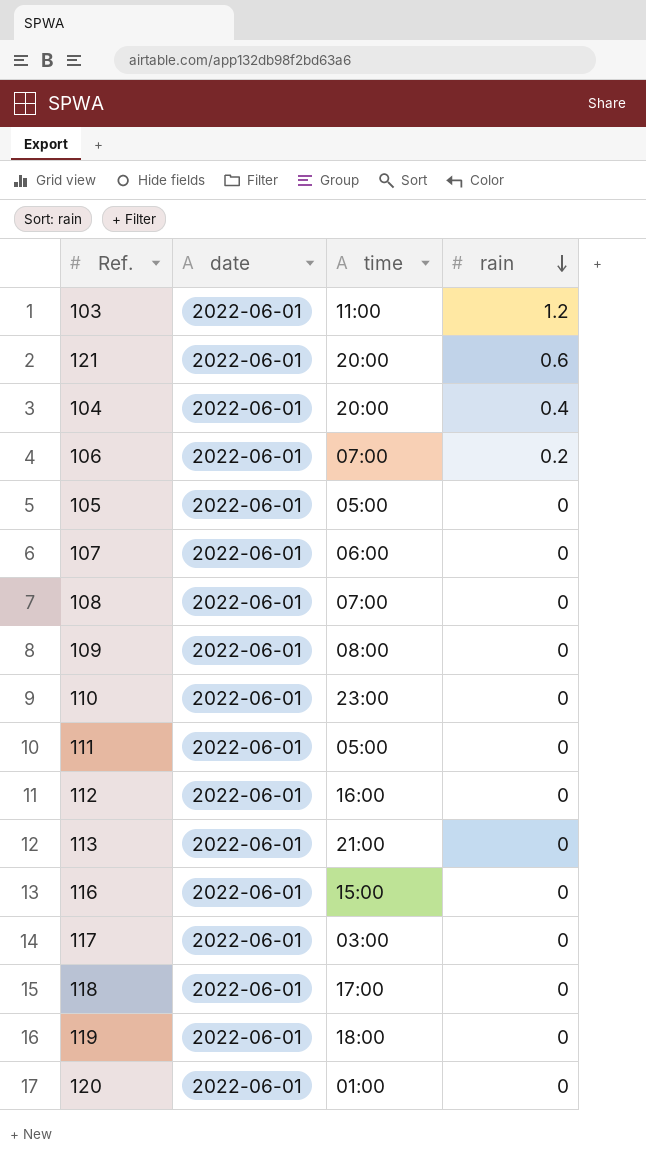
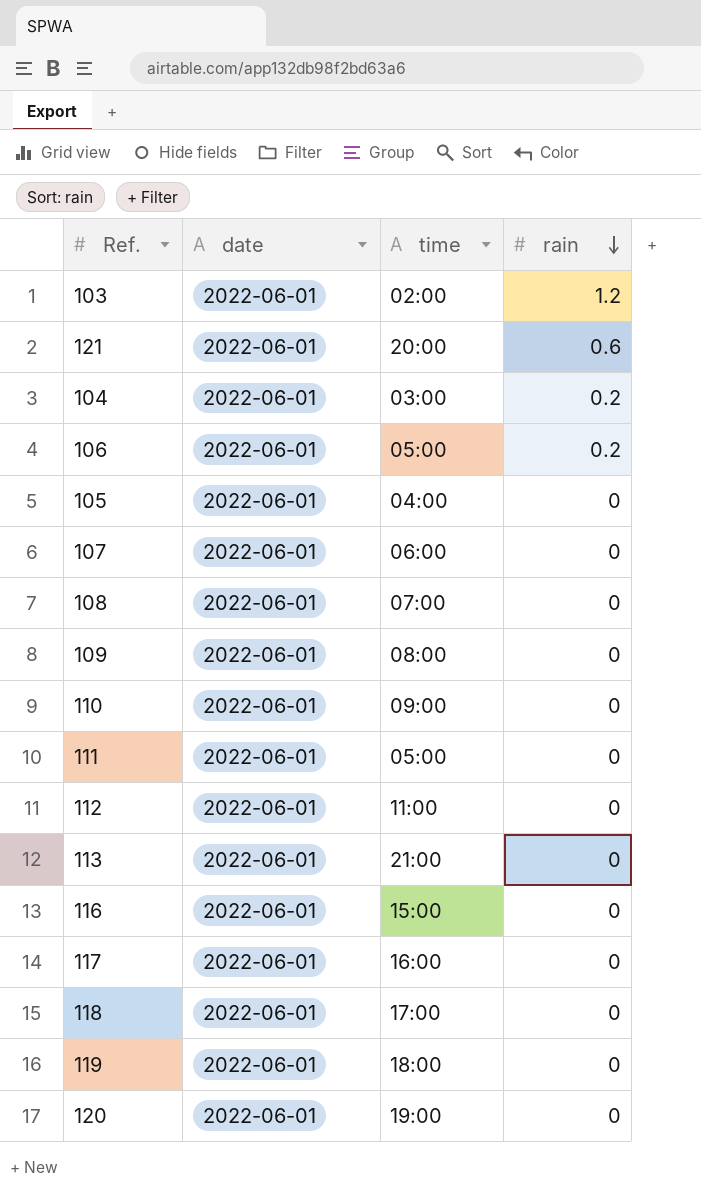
103 | time: 11:00 -> 02:00
104 | time: 20:00 -> 03:00
104 | rain: 0.4 -> 0.2
106 | time: 07:00 -> 05:00
105 | time: 05:00 -> 04:00
110 | time: 23:00 -> 09:00
112 | time: 16:00 -> 11:00
117 | time: 03:00 -> 16:00
120 | time: 01:00 -> 19:00

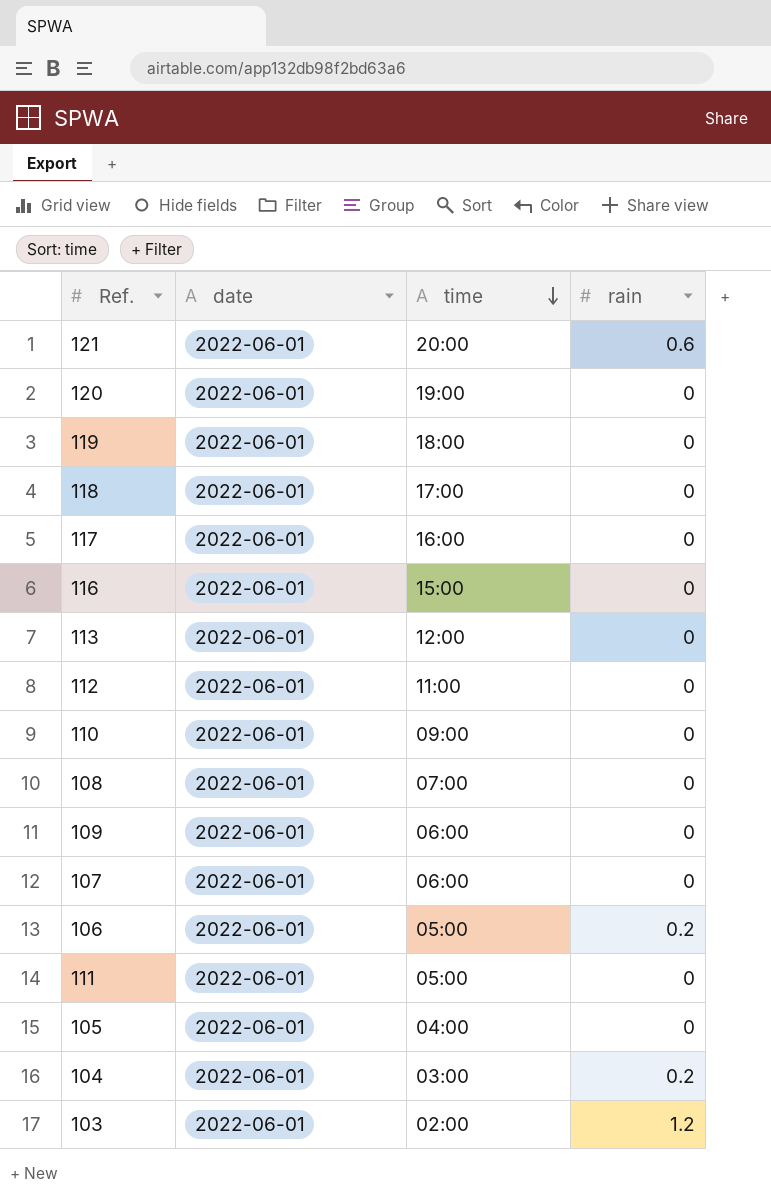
row order: rain descending -> time descending
113 | time: 21:00 -> 12:00
109 | time: 08:00 -> 06:00

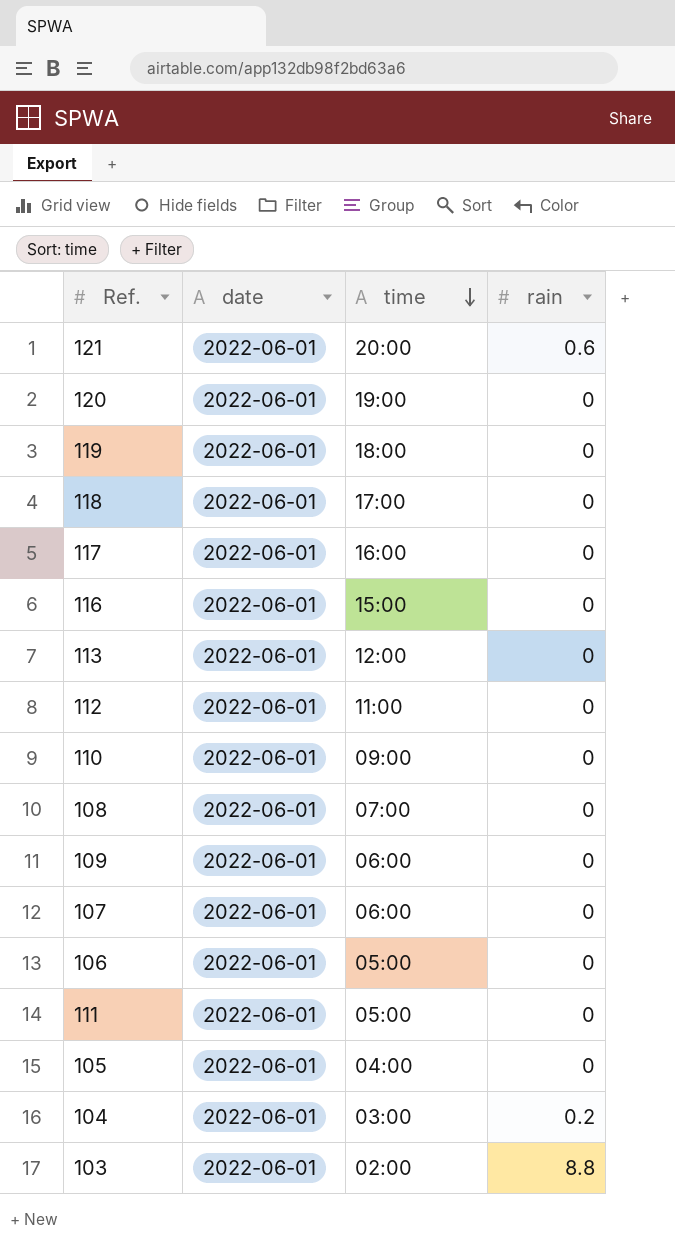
106 | rain: 0.2 -> 0
103 | rain: 1.2 -> 8.8

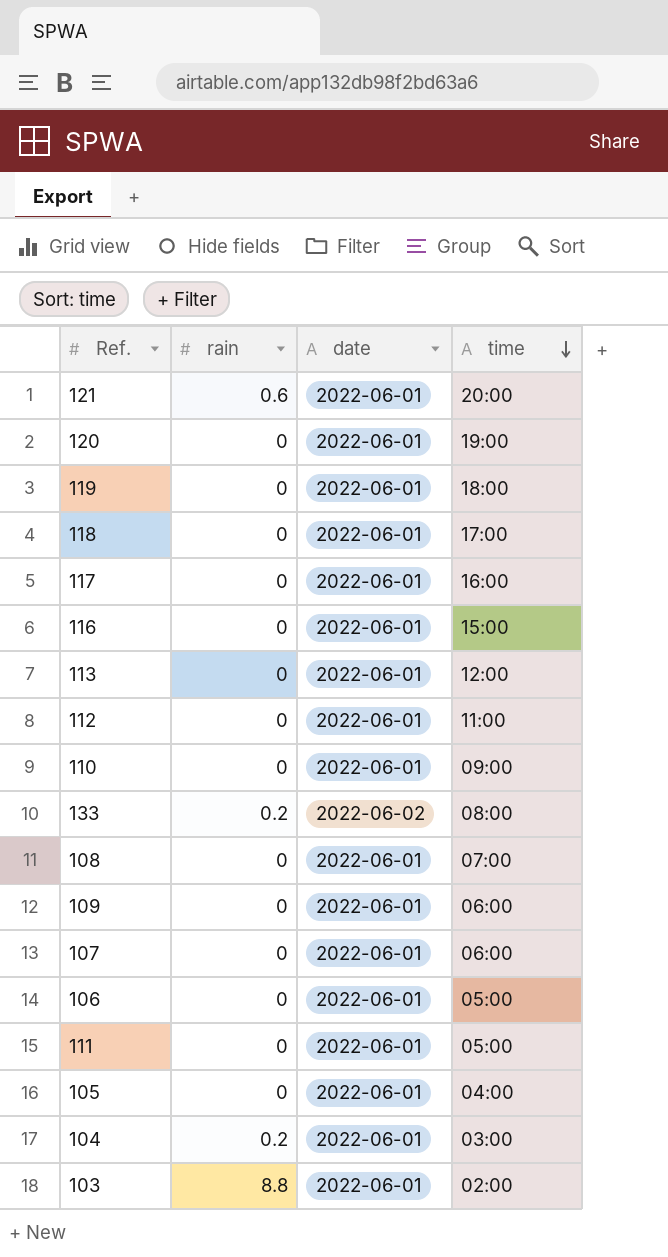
column rain | position: 4 -> 2
row 133: none -> 0.2 | 2022-06-02 | 08:00

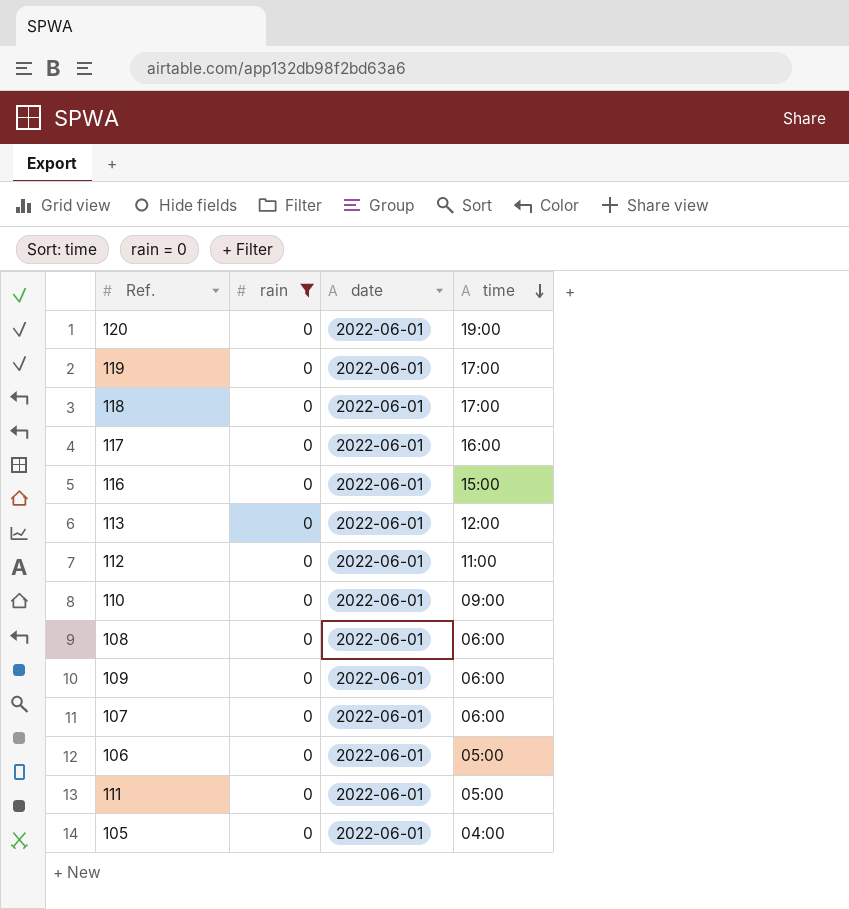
filter: none -> rain = 0
119 | time: 18:00 -> 17:00
108 | time: 07:00 -> 06:00

